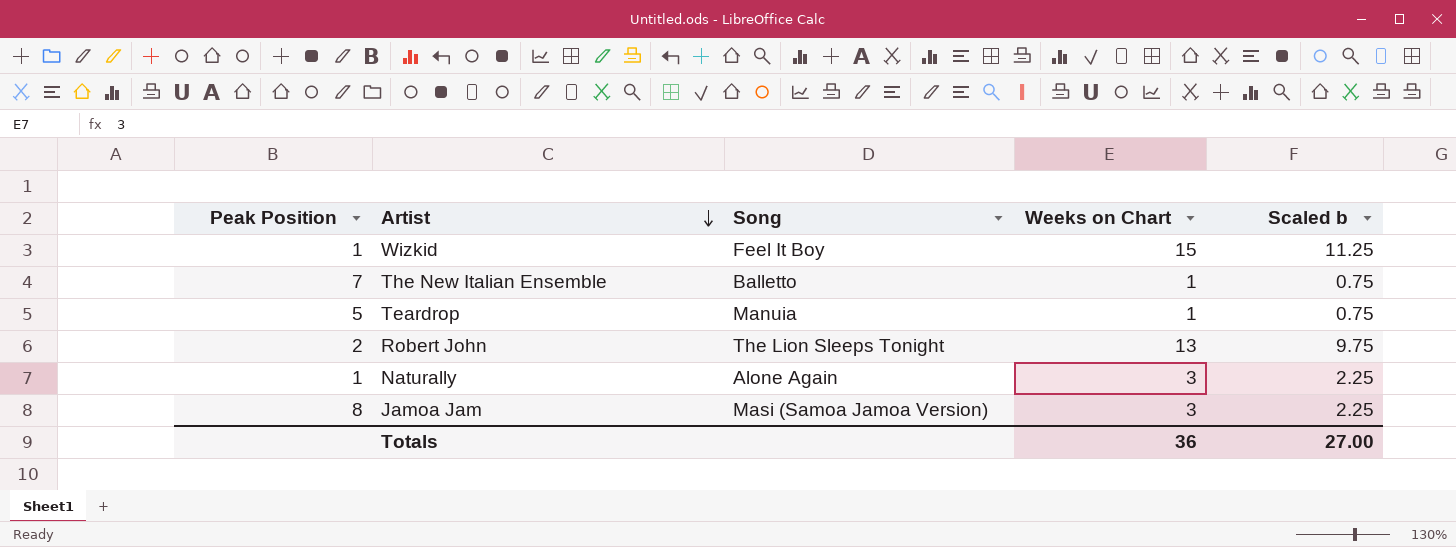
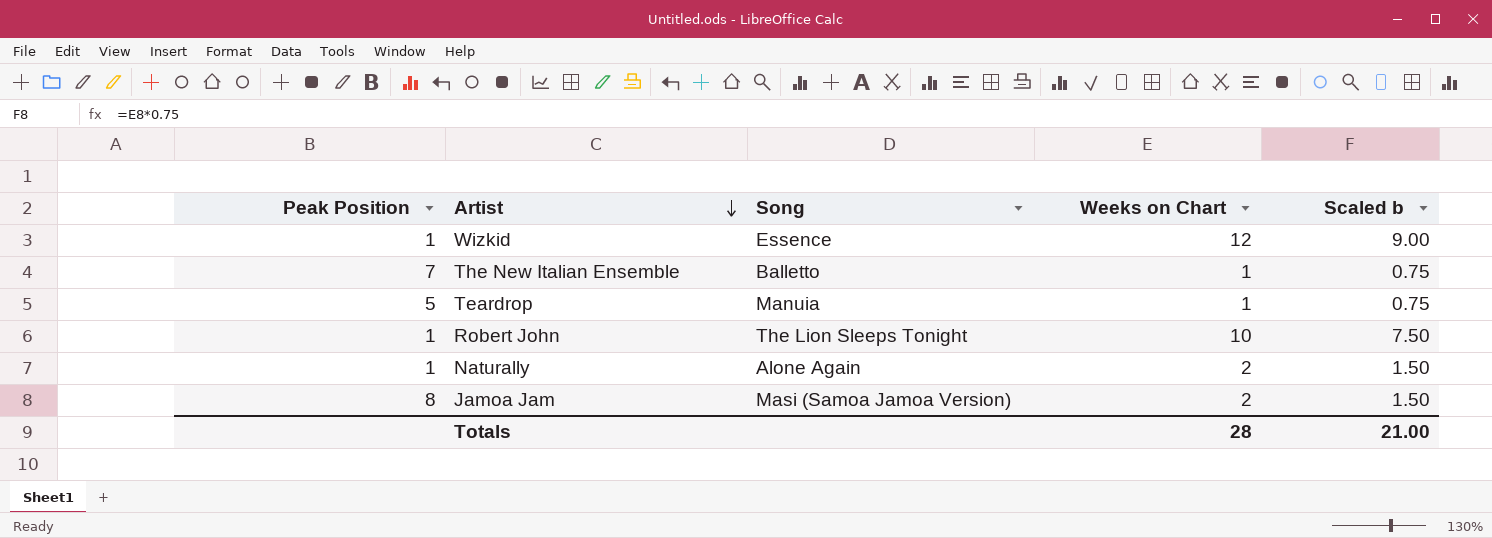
Wizkid | Song: Feel It Boy -> Essence
Wizkid | Weeks on Chart: 15 -> 12
Wizkid | Scaled b: 11.25 -> 9.00
Robert John | Peak Position: 2 -> 1
Robert John | Weeks on Chart: 13 -> 10
Robert John | Scaled b: 9.75 -> 7.50
Naturally | Weeks on Chart: 3 -> 2
Naturally | Scaled b: 2.25 -> 1.50
Jamoa Jam | Weeks on Chart: 3 -> 2
Jamoa Jam | Scaled b: 2.25 -> 1.50
Totals | Weeks on Chart: 36 -> 28
Totals | Scaled b: 27.00 -> 21.00

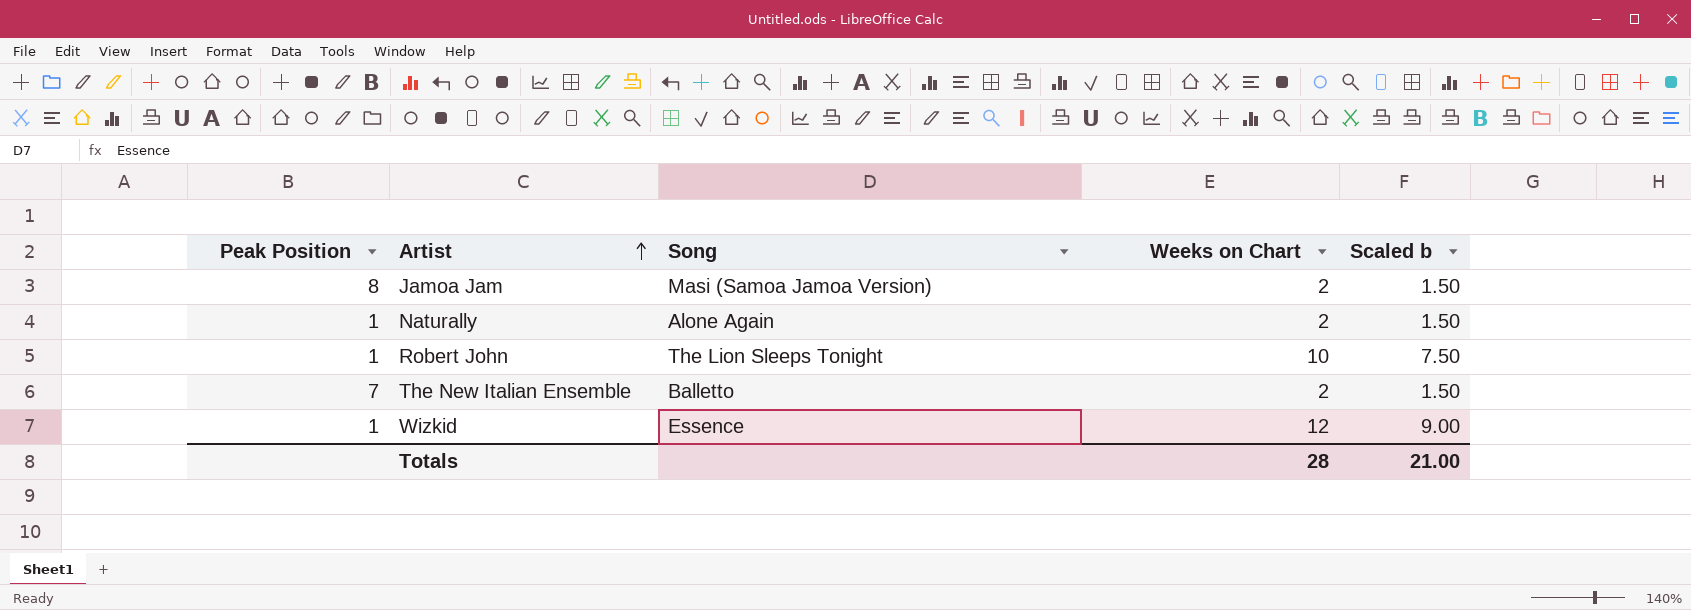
row order: Artist descending -> Artist ascending
row Teardrop: 5 | Manuia | 1 | 0.75 -> none
The New Italian Ensemble | Weeks on Chart: 1 -> 2
The New Italian Ensemble | Scaled b: 0.75 -> 1.50

